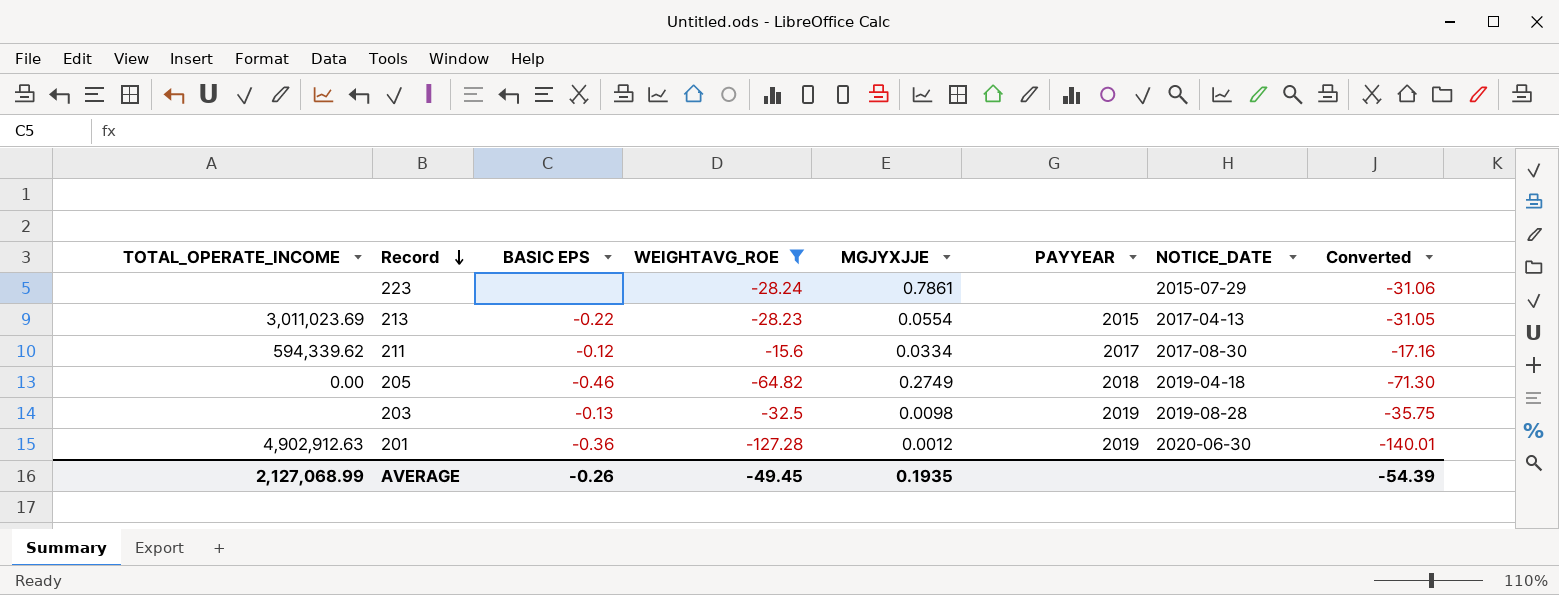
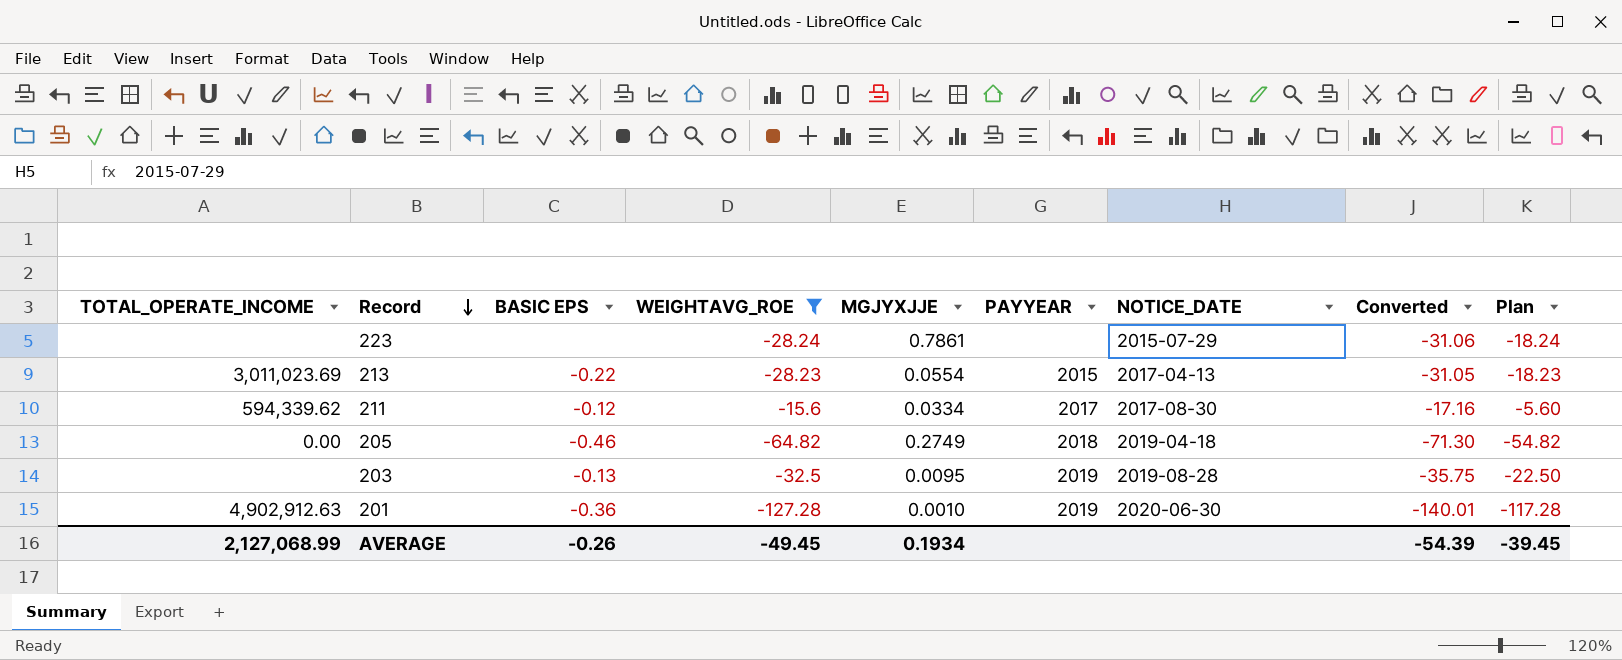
column Plan | formula: none -> [WEIGHTAVG_ROE] + 10
203 | MGJYXJJE: 0.0098 -> 0.0095
201 | MGJYXJJE: 0.0012 -> 0.0010
AVERAGE | MGJYXJJE: 0.1935 -> 0.1934

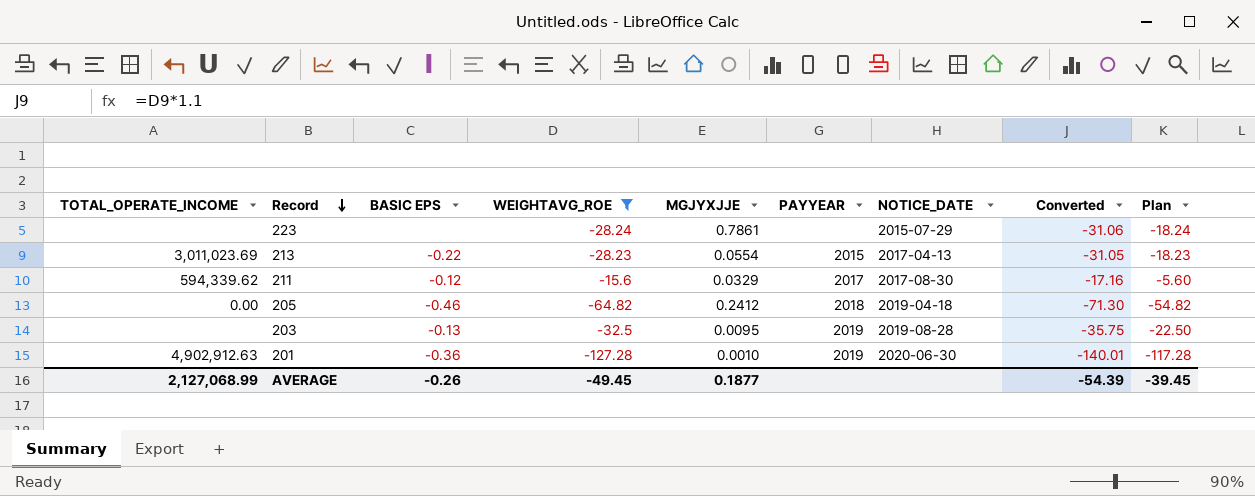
211 | MGJYXJJE: 0.0334 -> 0.0329
205 | MGJYXJJE: 0.2749 -> 0.2412
AVERAGE | MGJYXJJE: 0.1934 -> 0.1877

